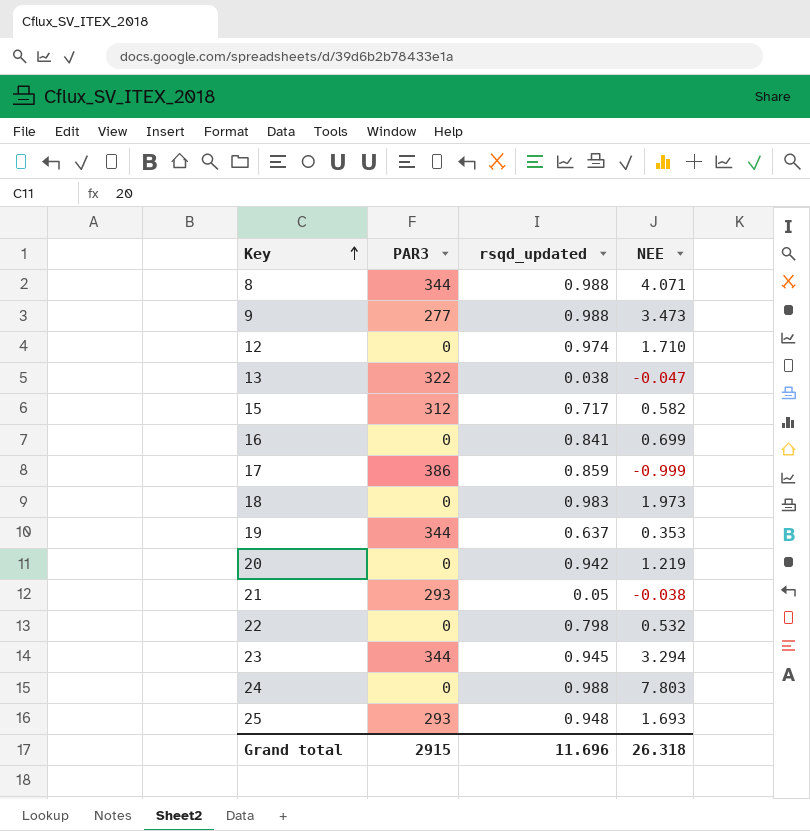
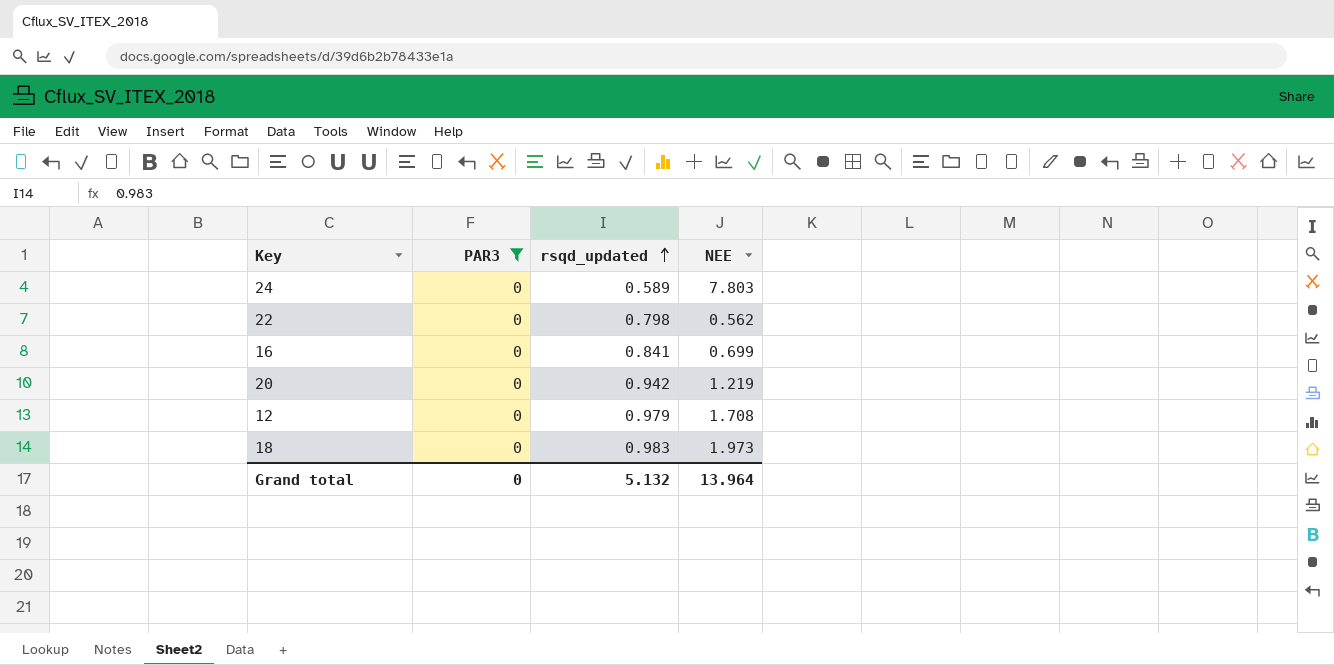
filter: none -> PAR3 = 0
row order: Key ascending -> rsqd_updated ascending
24 | rsqd_updated: 0.988 -> 0.589
22 | NEE: 0.532 -> 0.562
12 | rsqd_updated: 0.974 -> 0.979
12 | NEE: 1.710 -> 1.708
Grand total | PAR3: 2915 -> 0
Grand total | rsqd_updated: 11.696 -> 5.132
Grand total | NEE: 26.318 -> 13.964

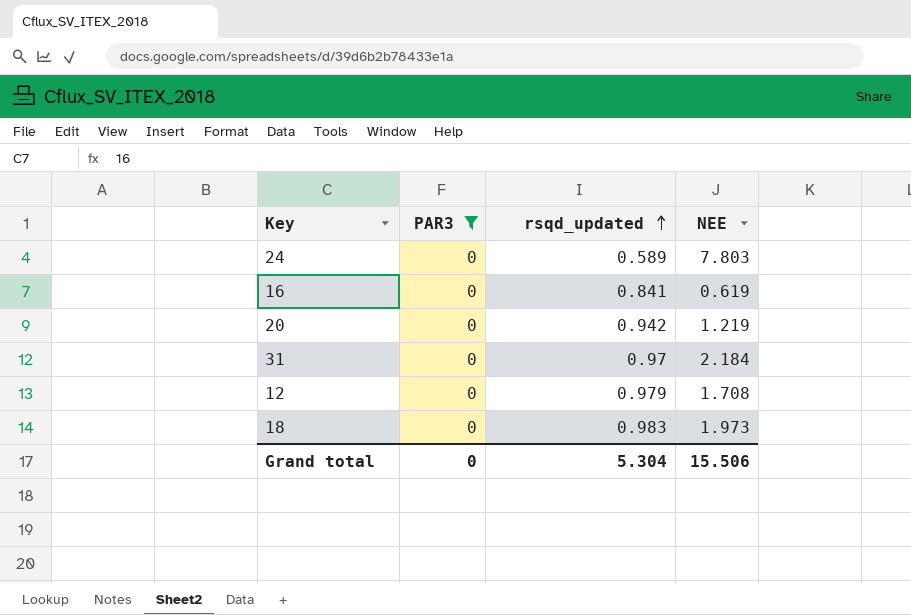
row 22: 0 | 0.798 | 0.562 -> none
16 | NEE: 0.699 -> 0.619
row 31: none -> 0 | 0.97 | 2.184
Grand total | rsqd_updated: 5.132 -> 5.304
Grand total | NEE: 13.964 -> 15.506

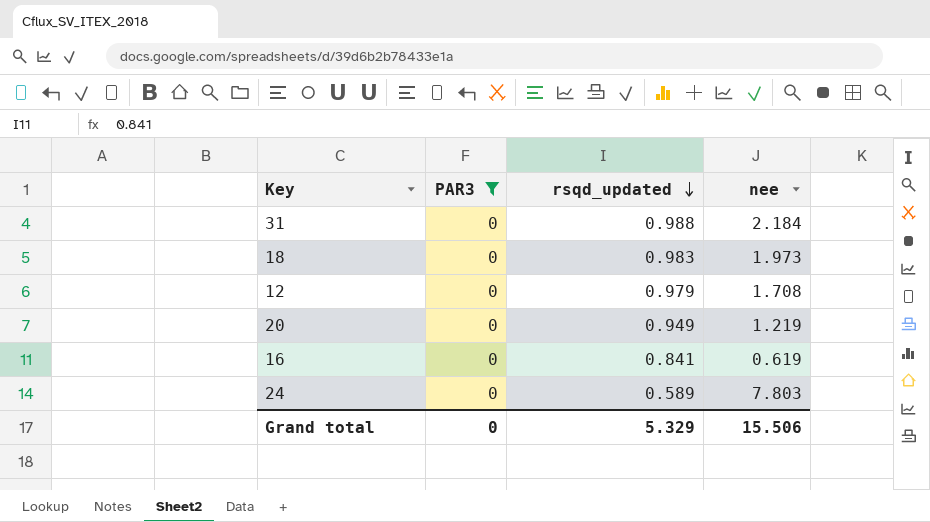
row order: rsqd_updated ascending -> rsqd_updated descending
column name: NEE -> nee
31 | rsqd_updated: 0.97 -> 0.988
20 | rsqd_updated: 0.942 -> 0.949
Grand total | rsqd_updated: 5.304 -> 5.329

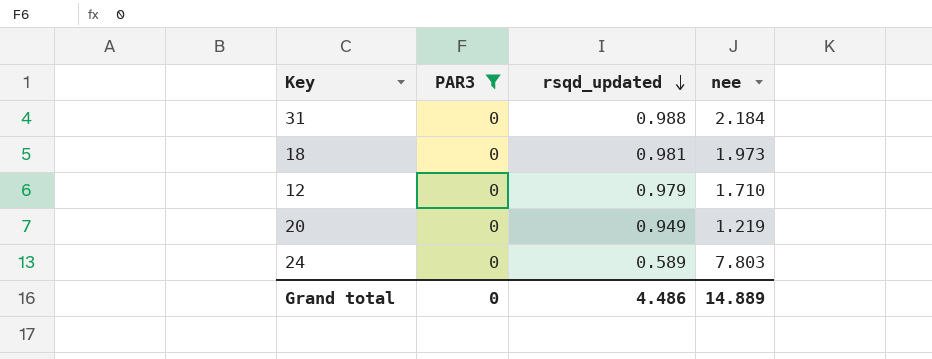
row 16: 0 | 0.841 | 0.619 -> none
18 | rsqd_updated: 0.983 -> 0.981
12 | nee: 1.708 -> 1.710
Grand total | rsqd_updated: 5.329 -> 4.486
Grand total | nee: 15.506 -> 14.889

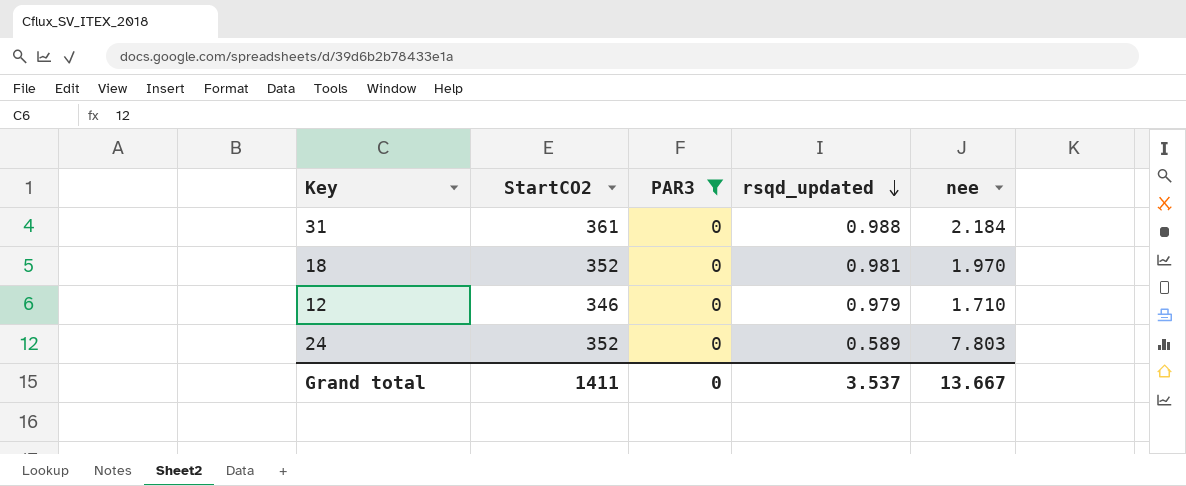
column StartCO2 | position: none -> 2
row 20: 0 | 0.949 | 1.219 -> none
18 | nee: 1.973 -> 1.970
Grand total | rsqd_updated: 4.486 -> 3.537
Grand total | nee: 14.889 -> 13.667

